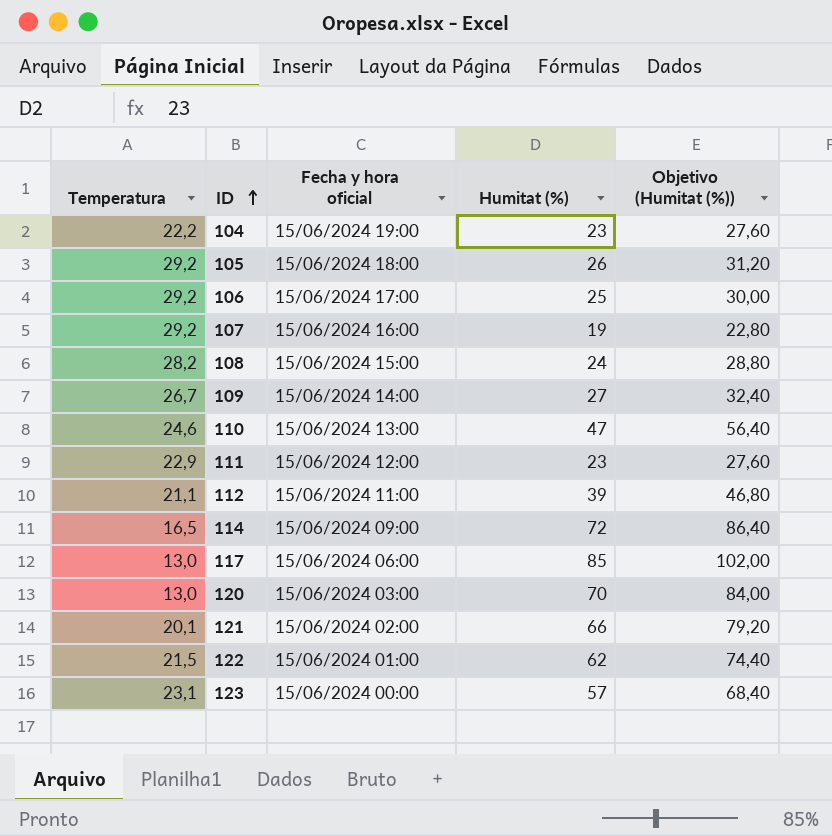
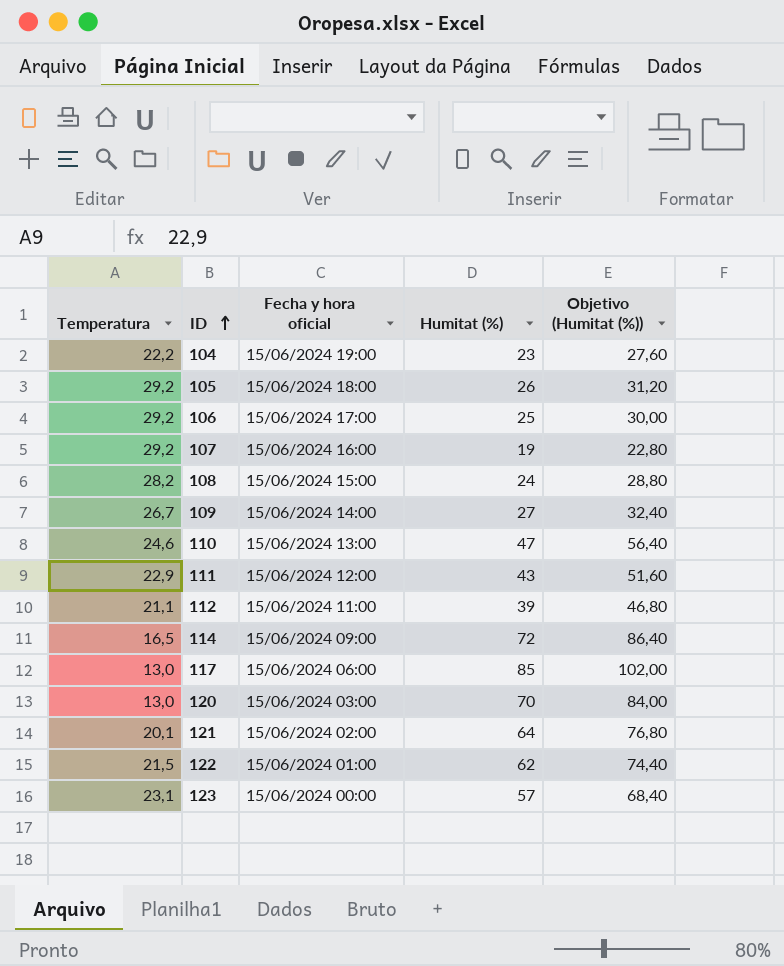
111 | Humitat (%): 23 -> 43
111 | Objetivo (Humitat (%)): 27,60 -> 51,60
121 | Humitat (%): 66 -> 64
121 | Objetivo (Humitat (%)): 79,20 -> 76,80

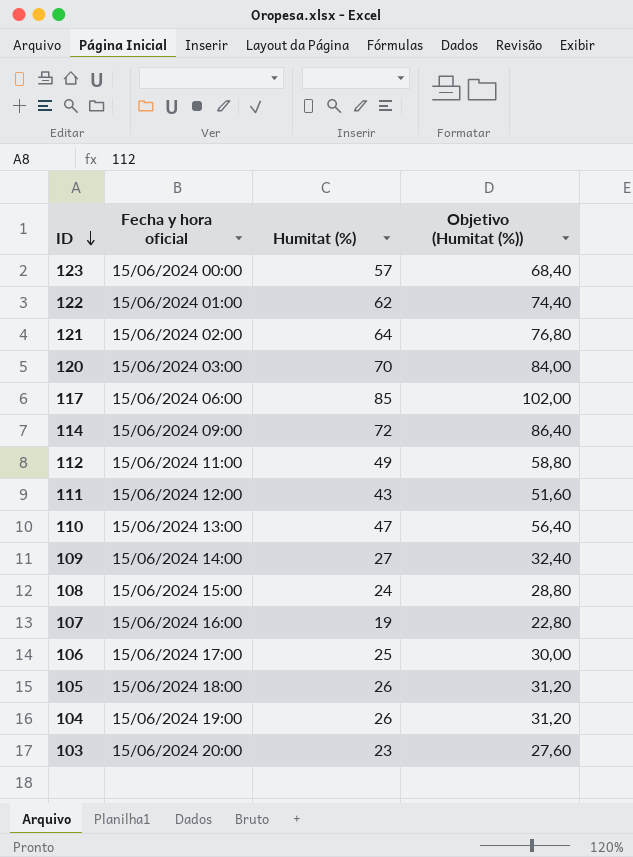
row order: ID ascending -> ID descending
column Temperatura | position: 1 -> none
112 | Humitat (%): 39 -> 49
112 | Objetivo (Humitat (%)): 46,80 -> 58,80
104 | Humitat (%): 23 -> 26
104 | Objetivo (Humitat (%)): 27,60 -> 31,20
row 103: none -> 15/06/2024 20:00 | 23 | 27,60

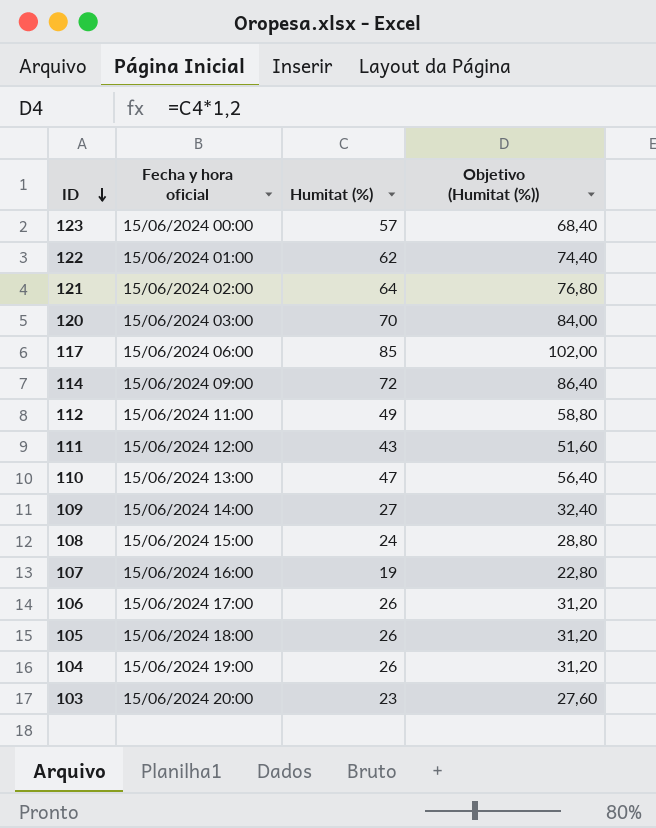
106 | Humitat (%): 25 -> 26
106 | Objetivo (Humitat (%)): 30,00 -> 31,20

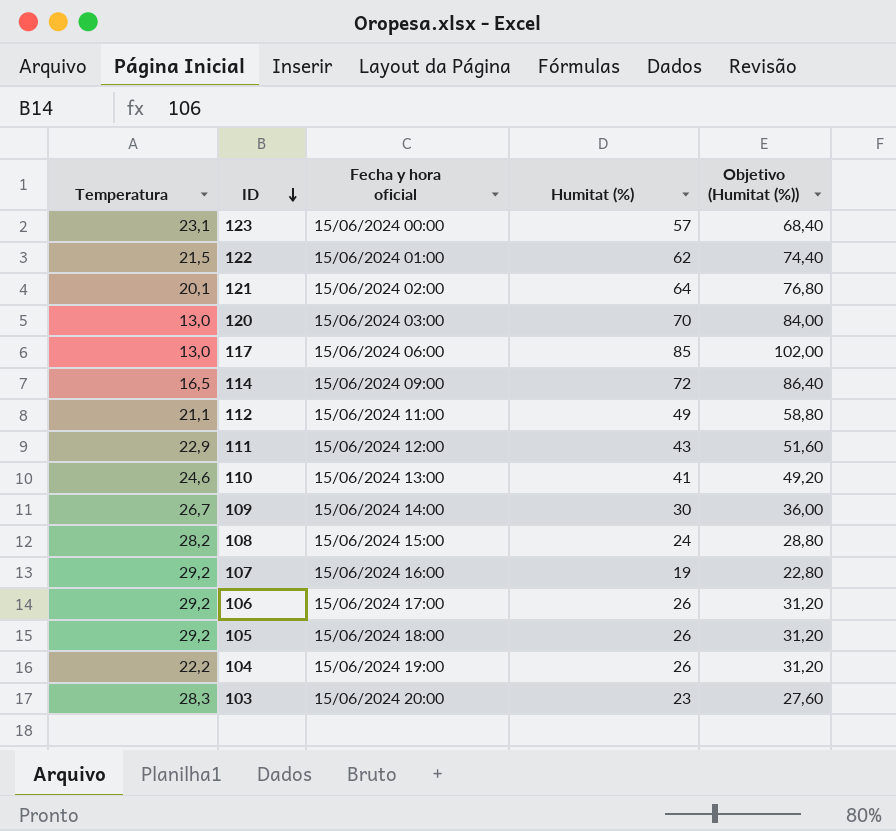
column Temperatura | position: none -> 1
110 | Humitat (%): 47 -> 41
110 | Objetivo (Humitat (%)): 56,40 -> 49,20
109 | Humitat (%): 27 -> 30
109 | Objetivo (Humitat (%)): 32,40 -> 36,00

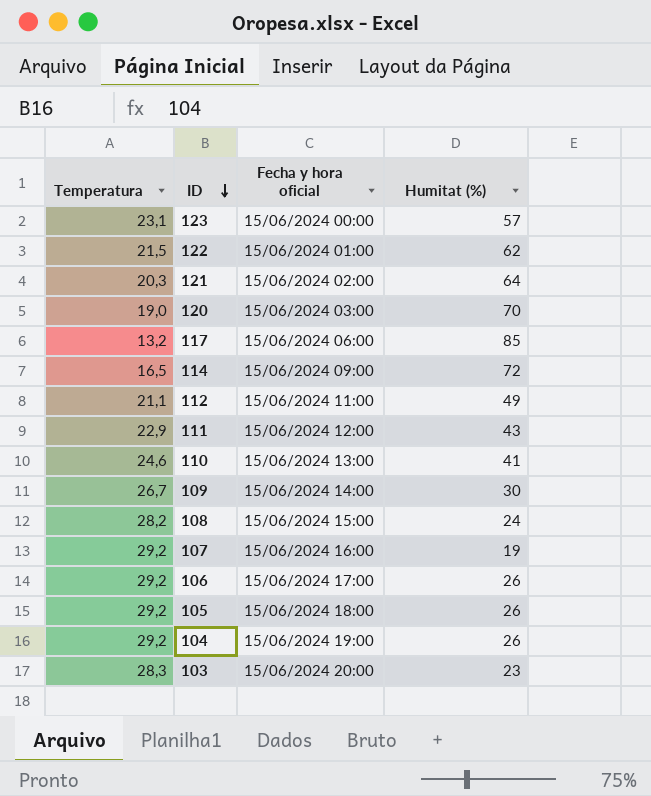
column Objetivo (Humitat (%)) | formula: [Humitat (%)] * 1,2 -> none
121 | Temperatura: 20,1 -> 20,3
120 | Temperatura: 13,0 -> 19,0
117 | Temperatura: 13,0 -> 13,2
104 | Temperatura: 22,2 -> 29,2

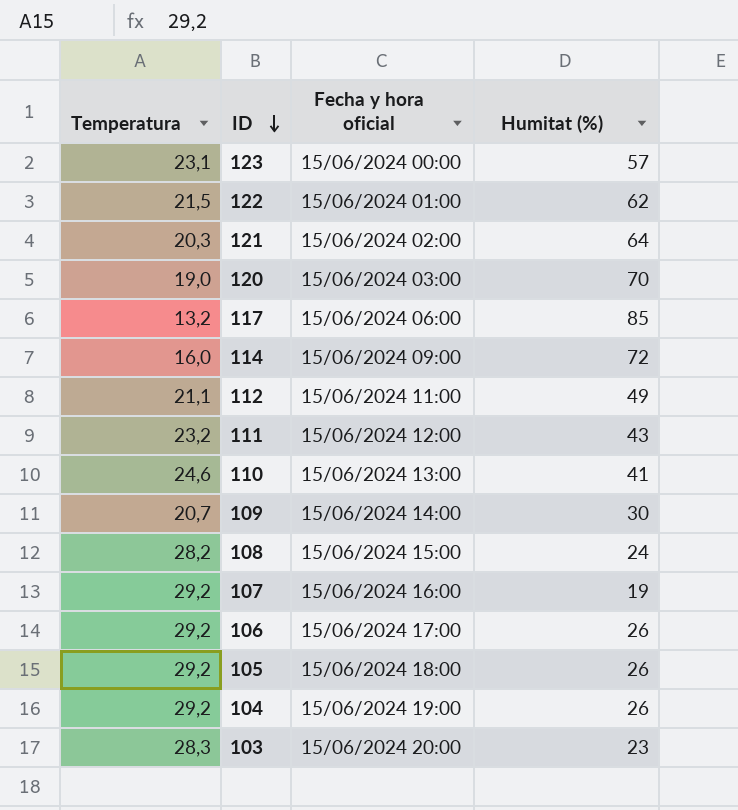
114 | Temperatura: 16,5 -> 16,0
111 | Temperatura: 22,9 -> 23,2
109 | Temperatura: 26,7 -> 20,7

